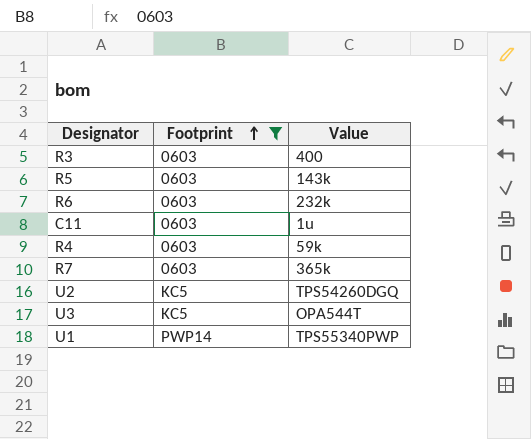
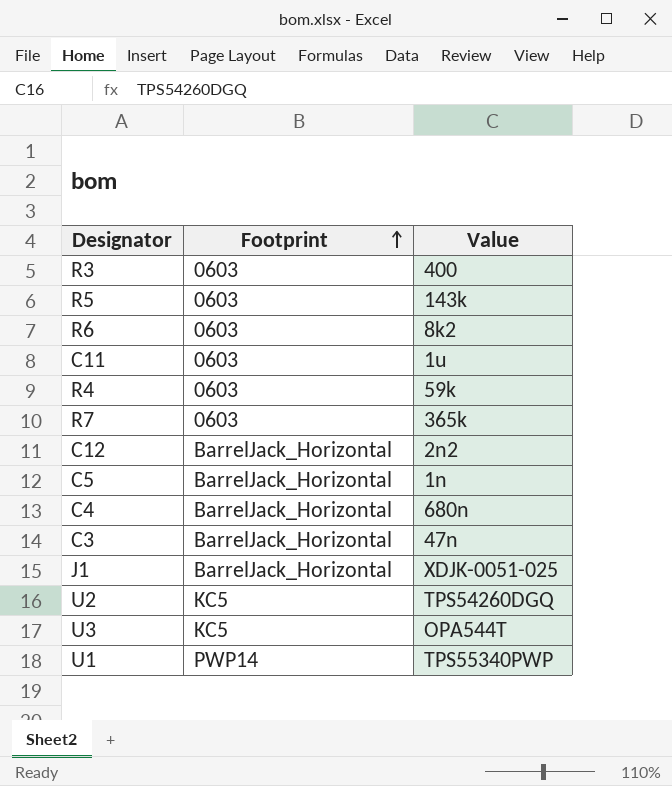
filter: Footprint != BarrelJack_Horizontal -> none
R6 | Value: 232k -> 8k2

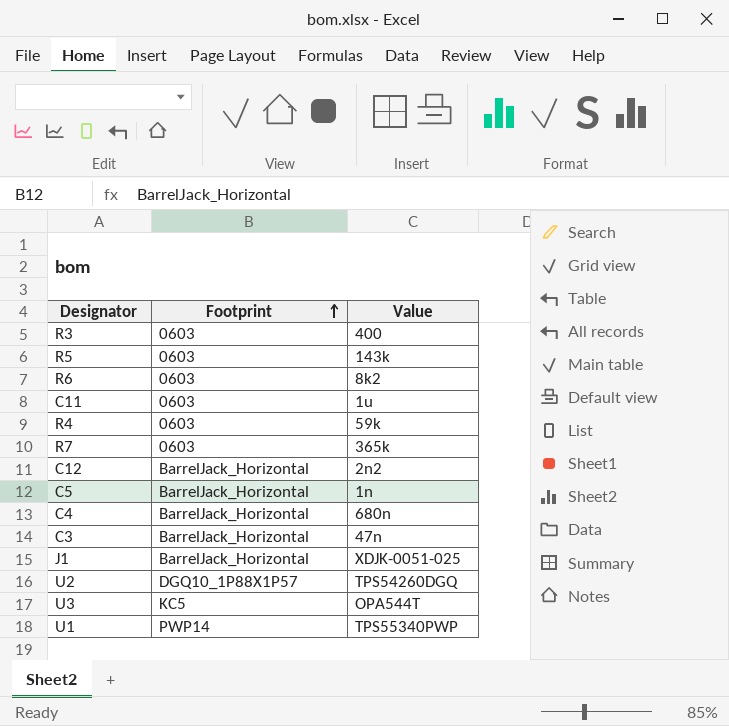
U2 | Footprint: KC5 -> DGQ10_1P88X1P57

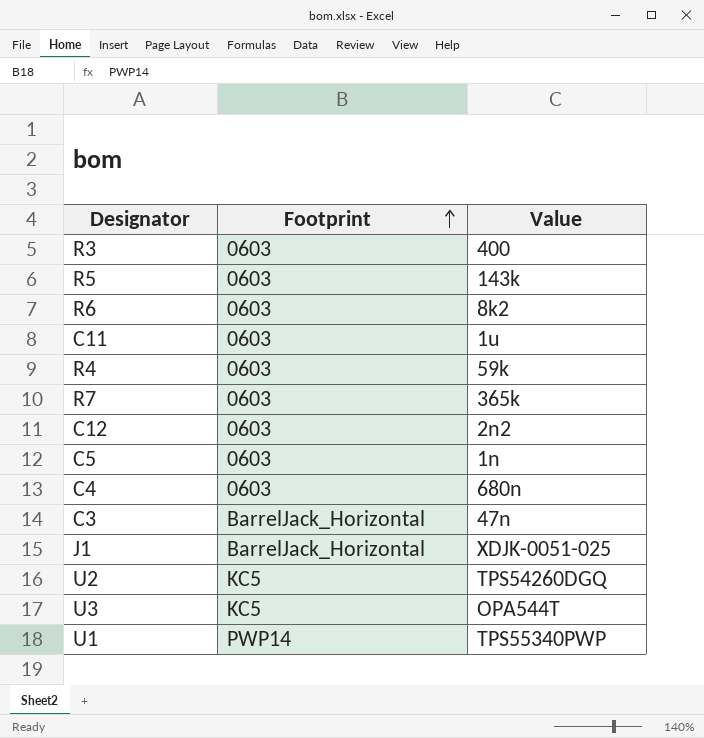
C12 | Footprint: BarrelJack_Horizontal -> 0603
C5 | Footprint: BarrelJack_Horizontal -> 0603
C4 | Footprint: BarrelJack_Horizontal -> 0603
U2 | Footprint: DGQ10_1P88X1P57 -> KC5

